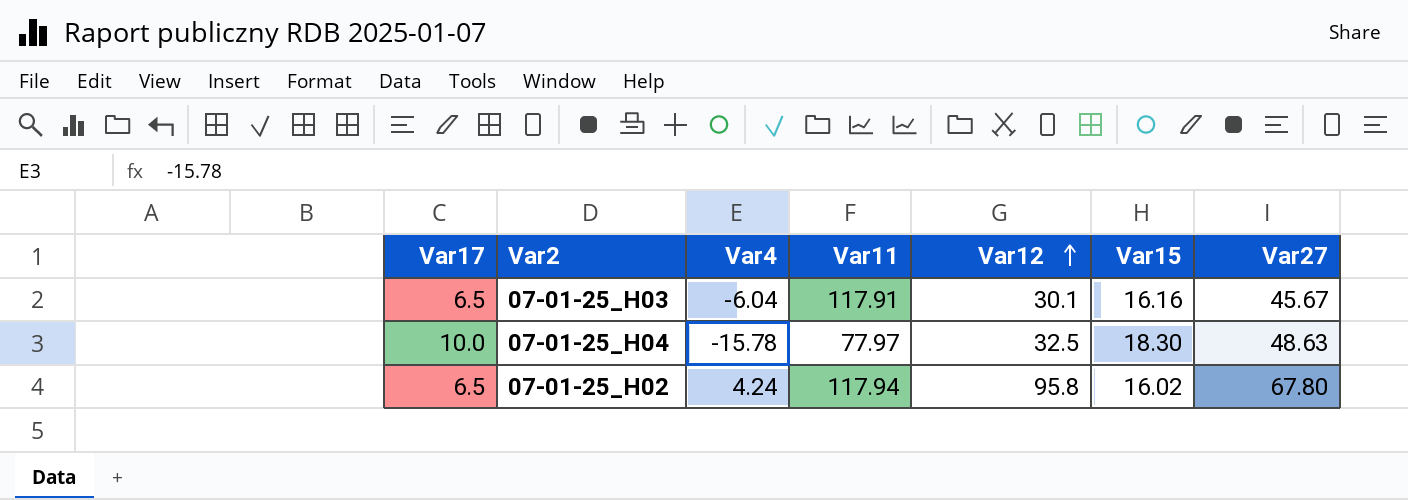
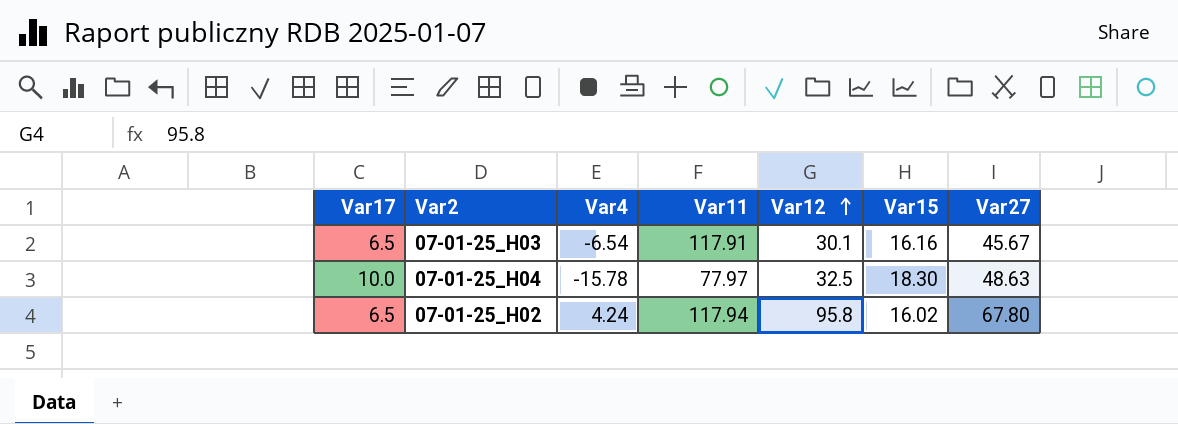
07-01-25_H03 | Var4: -6.04 -> -6.54

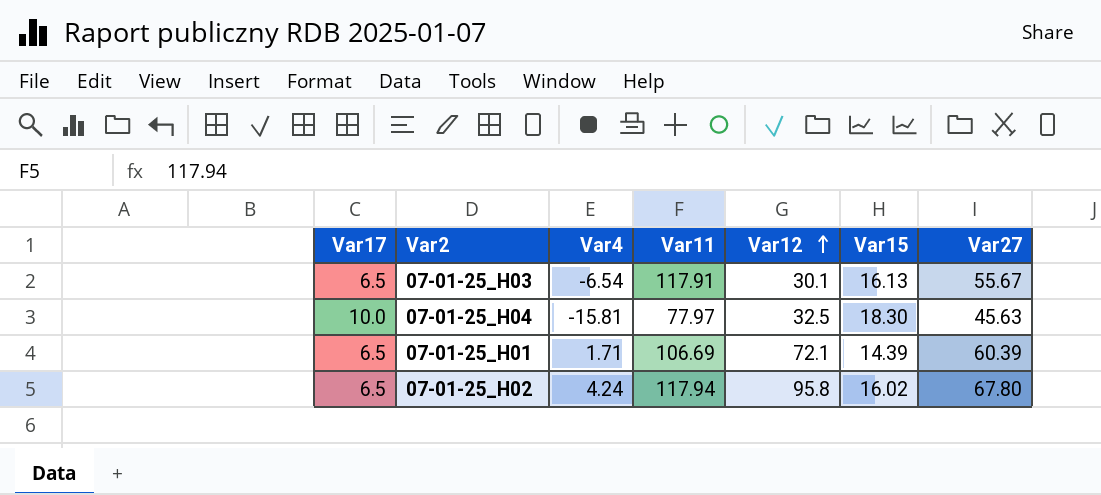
07-01-25_H03 | Var15: 16.16 -> 16.13
07-01-25_H03 | Var27: 45.67 -> 55.67
07-01-25_H04 | Var4: -15.78 -> -15.81
07-01-25_H04 | Var27: 48.63 -> 45.63
row 07-01-25_H01: none -> 6.5 | 1.71 | 106.69 | 72.1 | 14.39 | 60.39

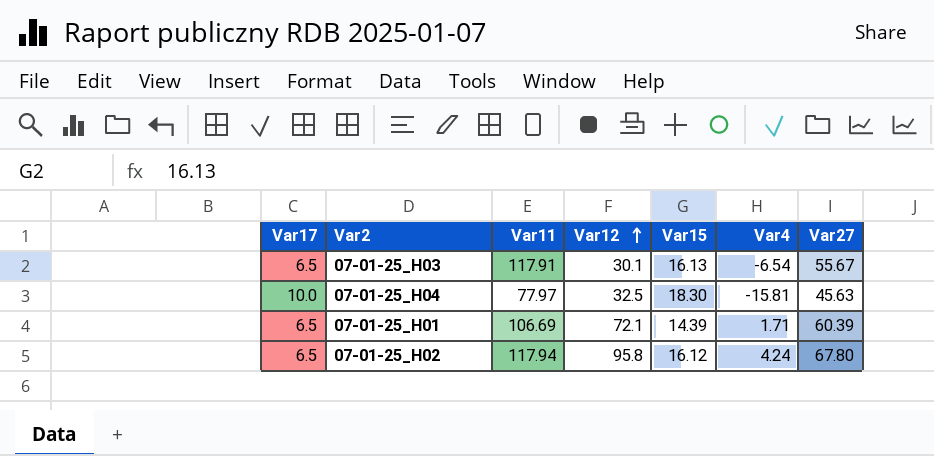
column Var4 | position: 3 -> 6
07-01-25_H02 | Var15: 16.02 -> 16.12

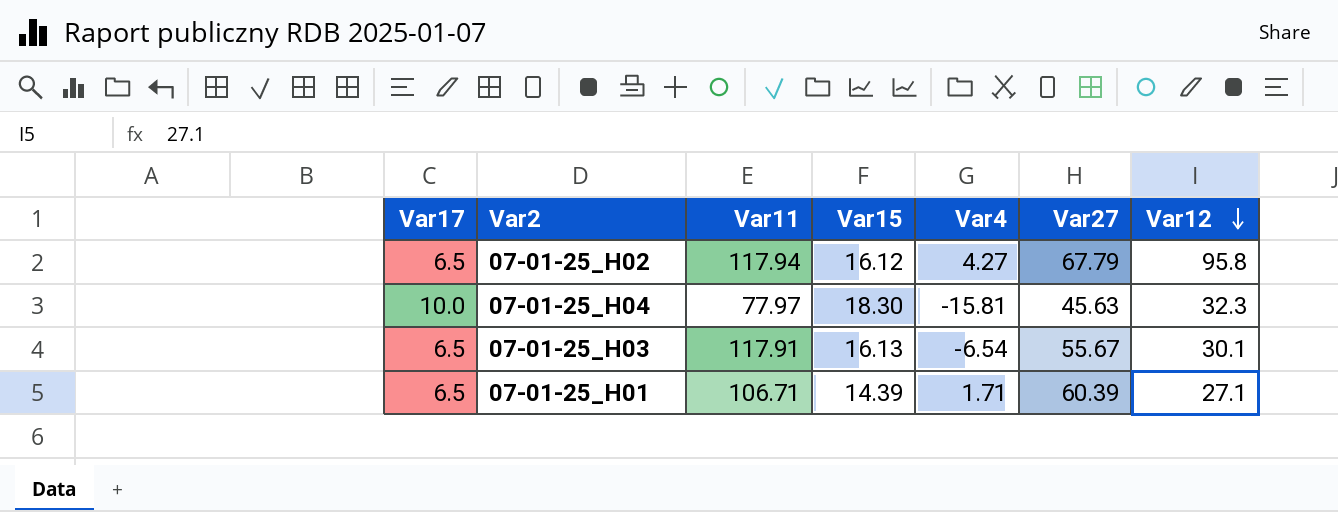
row order: Var12 ascending -> Var12 descending
column Var12 | position: 4 -> 7
07-01-25_H02 | Var4: 4.24 -> 4.27
07-01-25_H02 | Var27: 67.80 -> 67.79
07-01-25_H04 | Var12: 32.5 -> 32.3
07-01-25_H01 | Var11: 106.69 -> 106.71
07-01-25_H01 | Var12: 72.1 -> 27.1

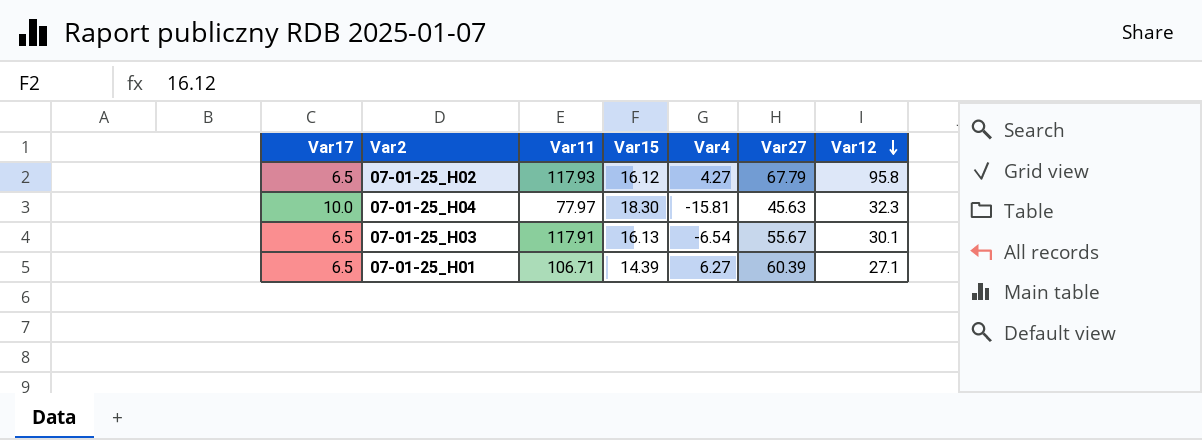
07-01-25_H02 | Var11: 117.94 -> 117.93
07-01-25_H01 | Var4: 1.71 -> 6.27

